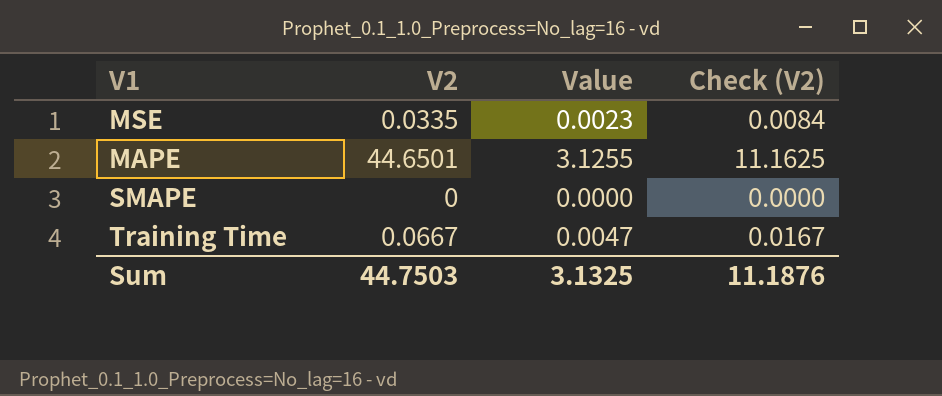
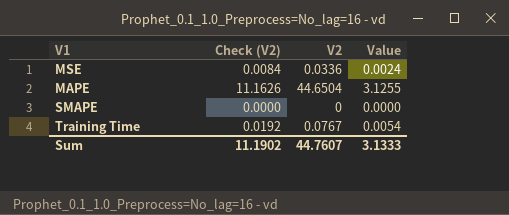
column Check (V2) | position: 4 -> 2
MSE | V2: 0.0335 -> 0.0336
MSE | Value: 0.0023 -> 0.0024
MAPE | Check (V2): 11.1625 -> 11.1626
MAPE | V2: 44.6501 -> 44.6504
Training Time | Check (V2): 0.0167 -> 0.0192
Training Time | V2: 0.0667 -> 0.0767
Training Time | Value: 0.0047 -> 0.0054
Sum | Check (V2): 11.1876 -> 11.1902
Sum | V2: 44.7503 -> 44.7607
Sum | Value: 3.1325 -> 3.1333

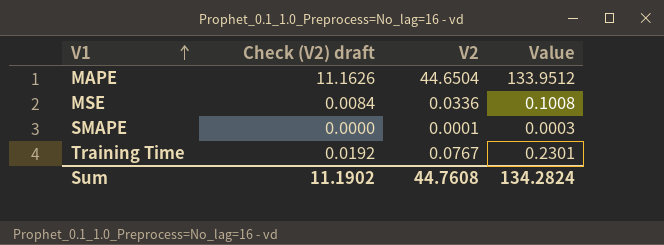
row order: none -> V1 ascending
column name: Check (V2) -> Check (V2) draft
column Value | formula: [V2] * 0.07 -> [V2] * 3
SMAPE | V2: 0 -> 0.0001
Sum | V2: 44.7607 -> 44.7608
Sum | Value: 3.1333 -> 134.2824

